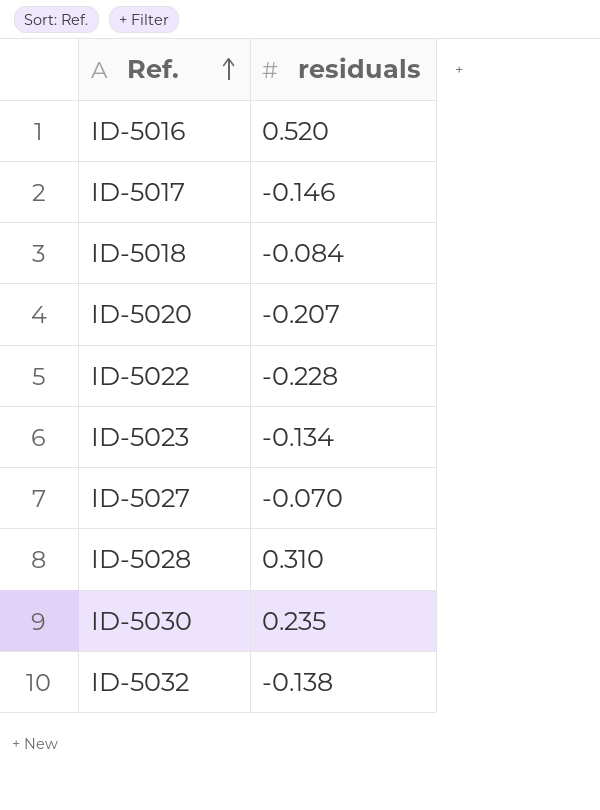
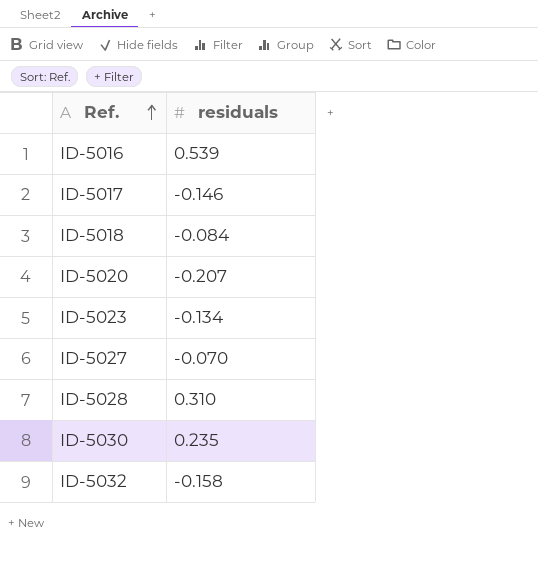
row ID-5022: -0.228 -> none
ID-5016 | residuals: 0.520 -> 0.539
ID-5032 | residuals: -0.138 -> -0.158

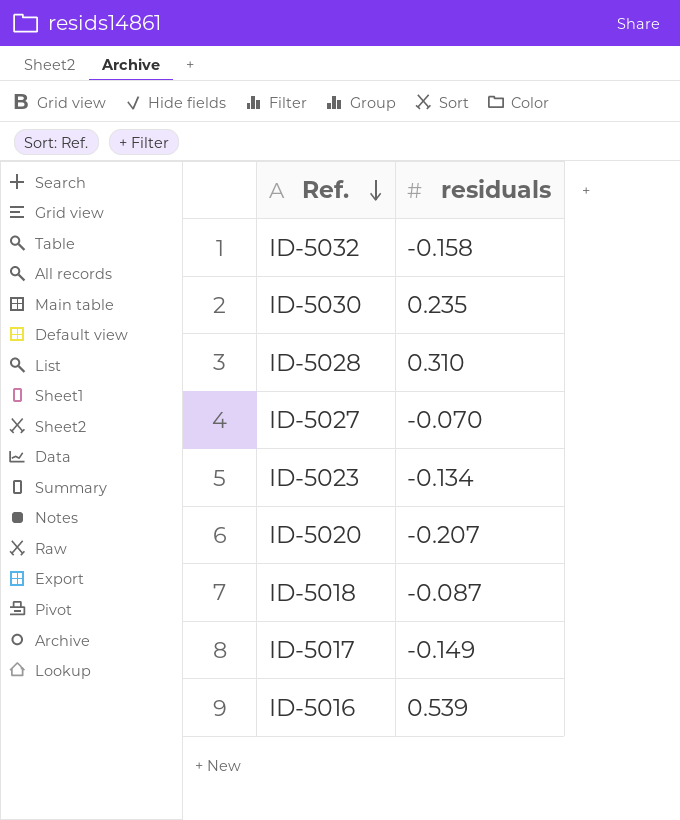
row order: Ref. ascending -> Ref. descending
ID-5018 | residuals: -0.084 -> -0.087
ID-5017 | residuals: -0.146 -> -0.149

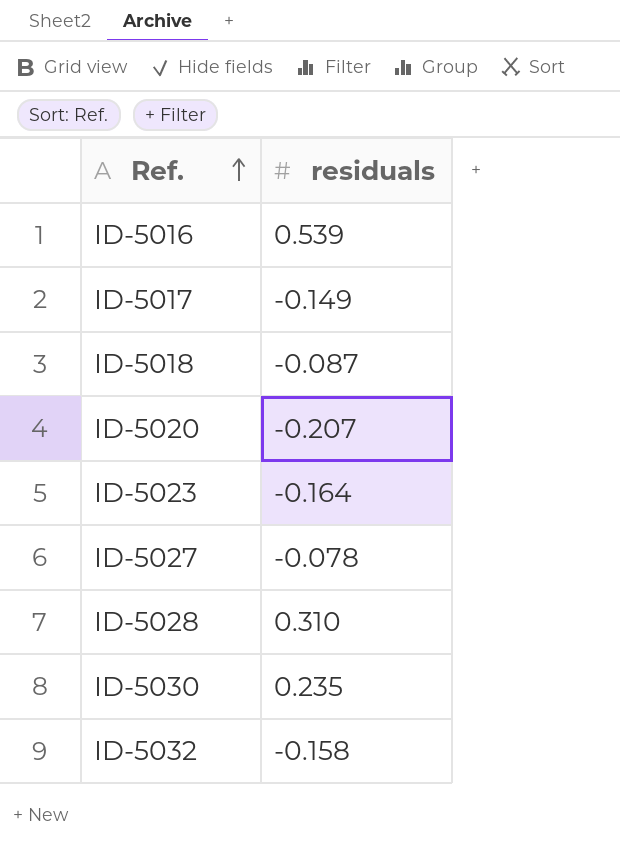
row order: Ref. descending -> Ref. ascending
ID-5023 | residuals: -0.134 -> -0.164
ID-5027 | residuals: -0.070 -> -0.078

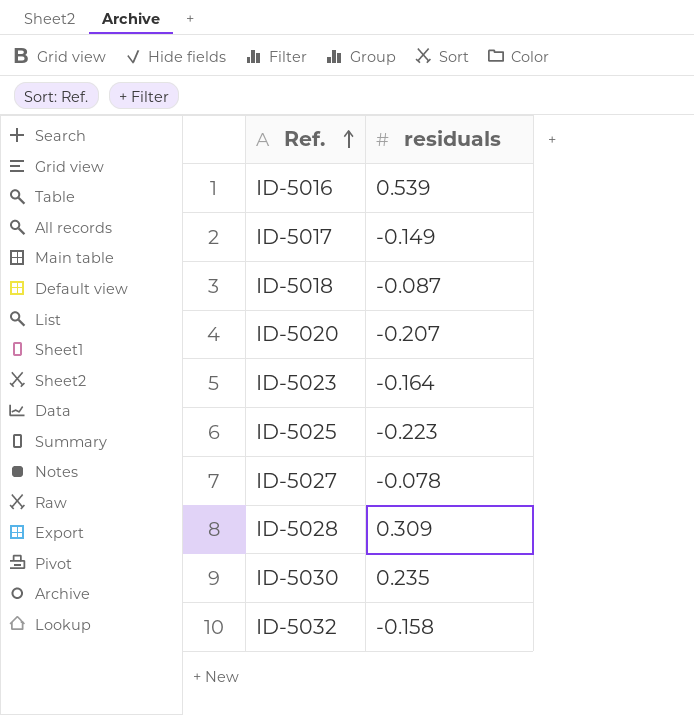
row ID-5025: none -> -0.223
ID-5028 | residuals: 0.310 -> 0.309

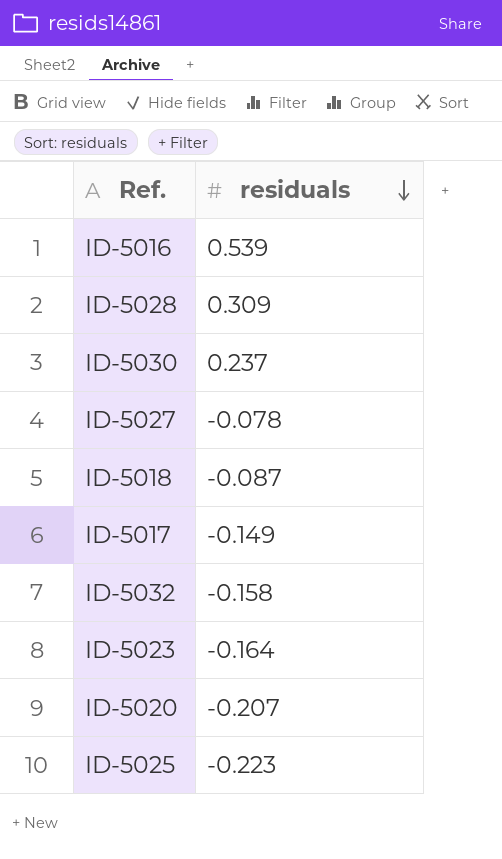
row order: Ref. ascending -> residuals descending
ID-5030 | residuals: 0.235 -> 0.237

